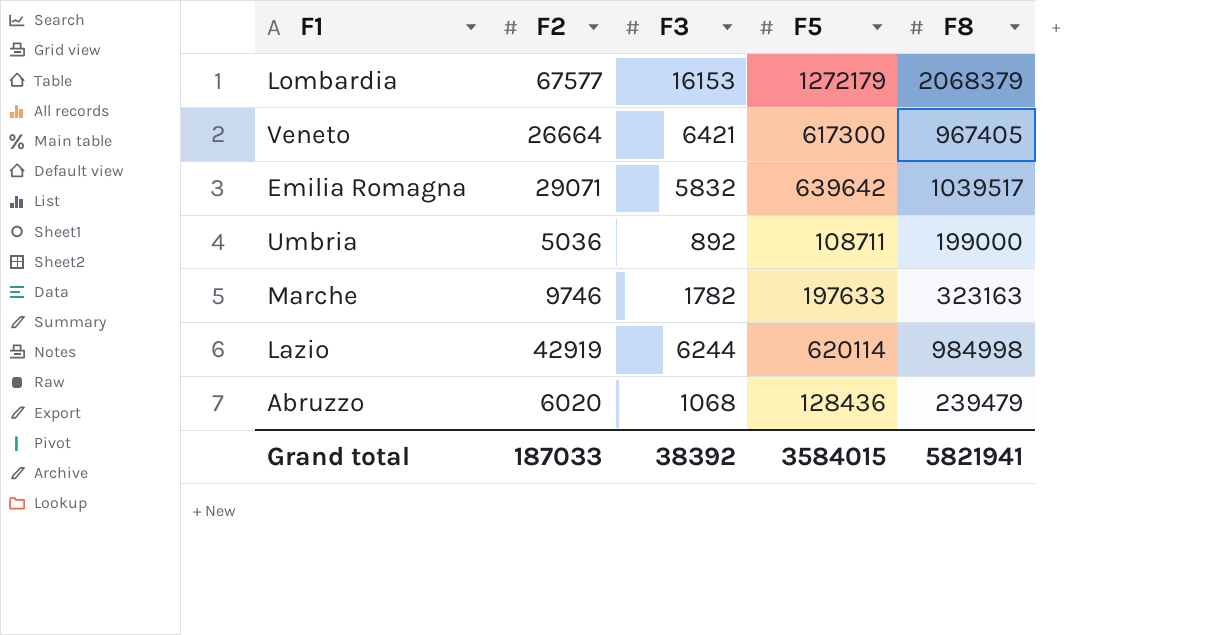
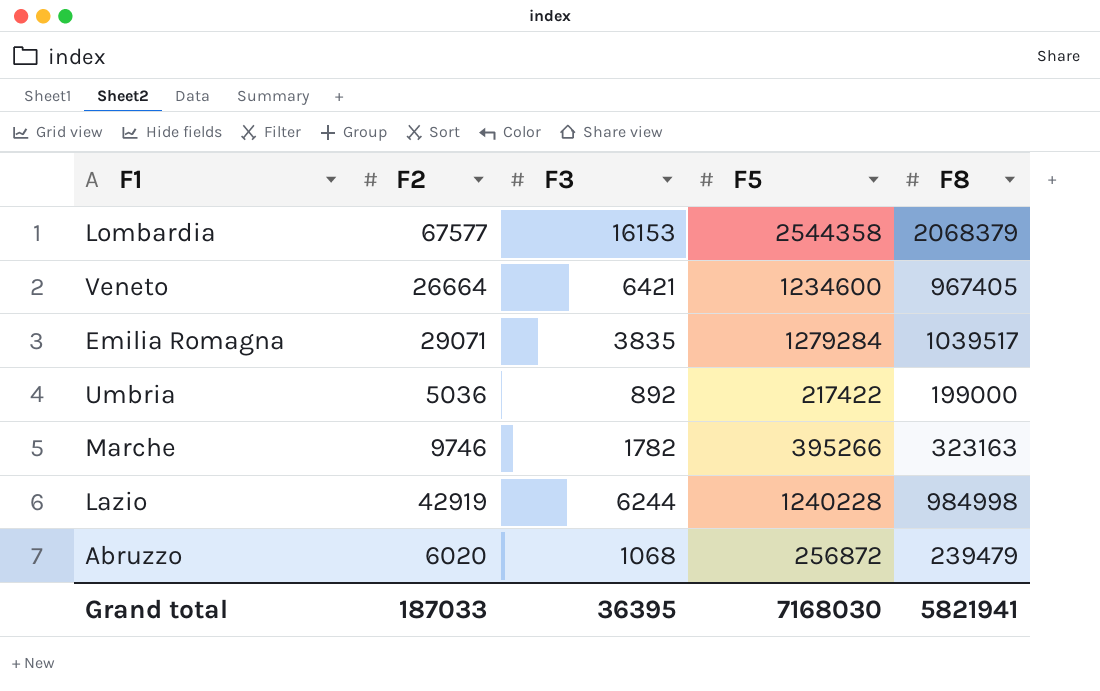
Lombardia | F5: 1272179 -> 2544358
Veneto | F5: 617300 -> 1234600
Emilia Romagna | F3: 5832 -> 3835
Emilia Romagna | F5: 639642 -> 1279284
Umbria | F5: 108711 -> 217422
Marche | F5: 197633 -> 395266
Lazio | F5: 620114 -> 1240228
Abruzzo | F5: 128436 -> 256872
Grand total | F3: 38392 -> 36395
Grand total | F5: 3584015 -> 7168030

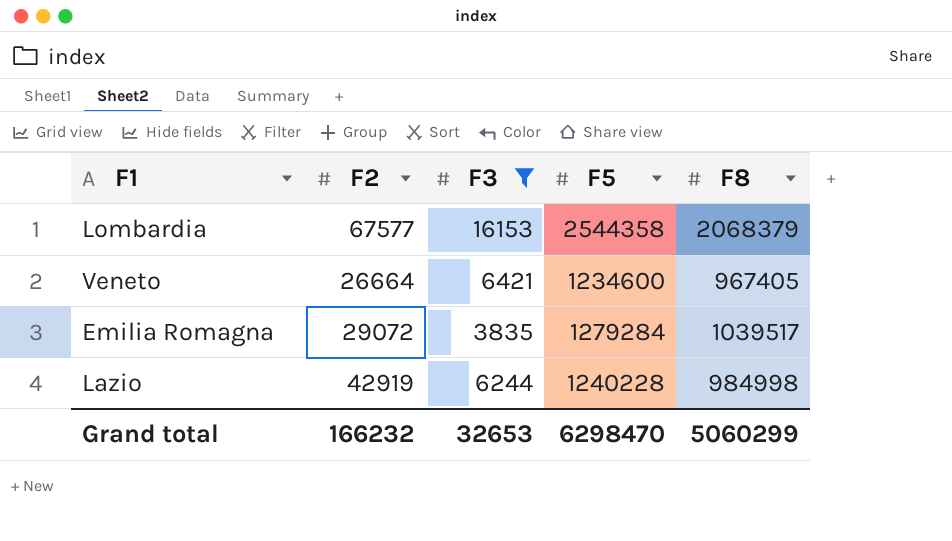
filter: none -> F3 >= 3835
Emilia Romagna | F2: 29071 -> 29072
Grand total | F2: 187033 -> 166232
Grand total | F3: 36395 -> 32653
Grand total | F5: 7168030 -> 6298470
Grand total | F8: 5821941 -> 5060299

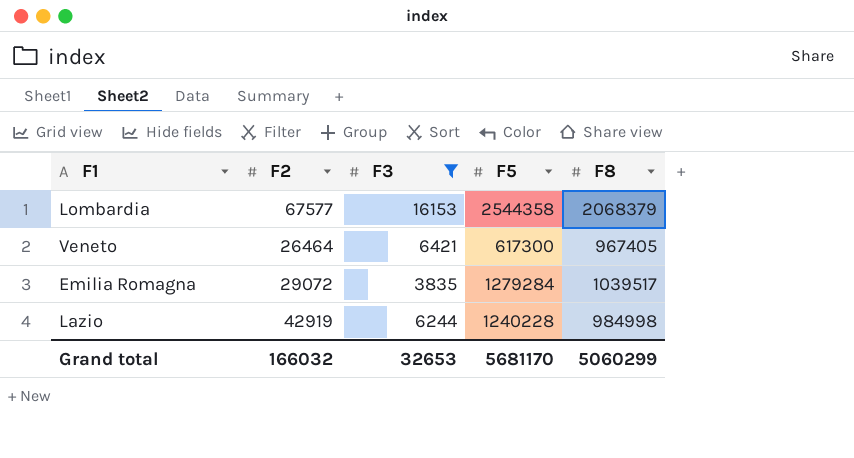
Veneto | F2: 26664 -> 26464
Veneto | F5: 1234600 -> 617300
Grand total | F2: 166232 -> 166032
Grand total | F5: 6298470 -> 5681170

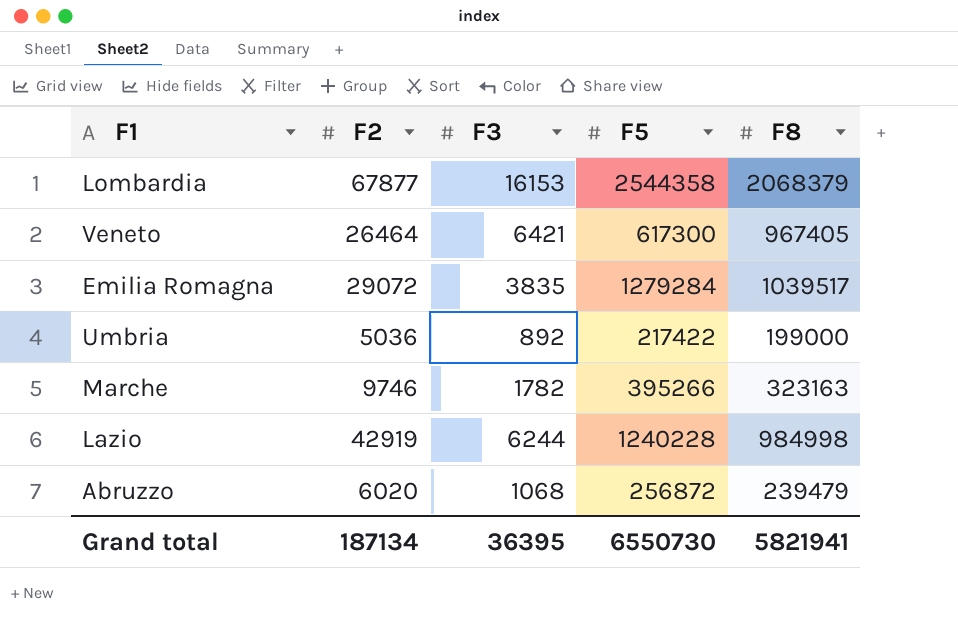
filter: F3 >= 3835 -> none
Lombardia | F2: 67577 -> 67877
Grand total | F2: 166032 -> 187134
Grand total | F3: 32653 -> 36395
Grand total | F5: 5681170 -> 6550730
Grand total | F8: 5060299 -> 5821941

